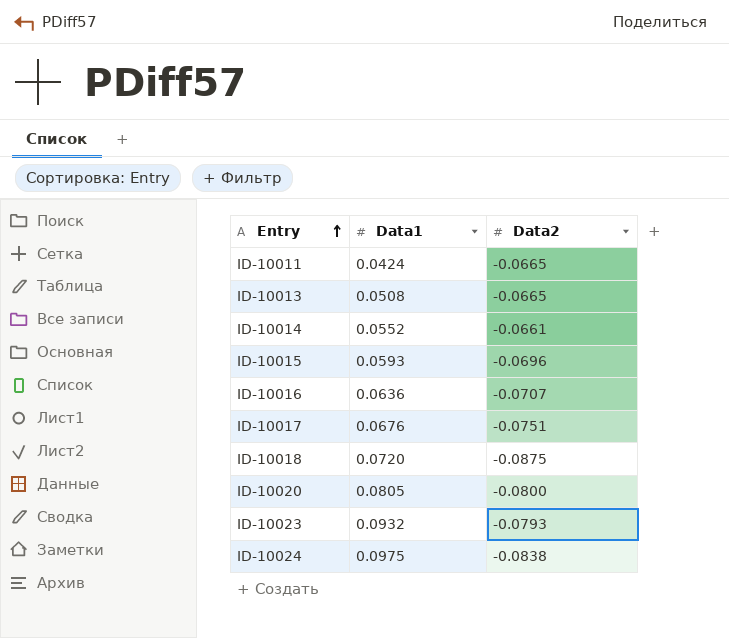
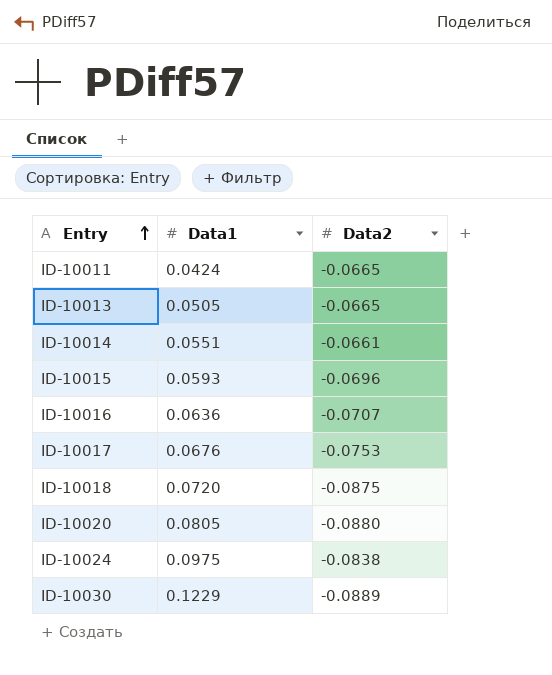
row ID-10023: 0.0932 | -0.0793 -> none
ID-10013 | Data1: 0.0508 -> 0.0505
ID-10014 | Data1: 0.0552 -> 0.0551
ID-10017 | Data2: -0.0751 -> -0.0753
ID-10020 | Data2: -0.0800 -> -0.0880
row ID-10030: none -> 0.1229 | -0.0889

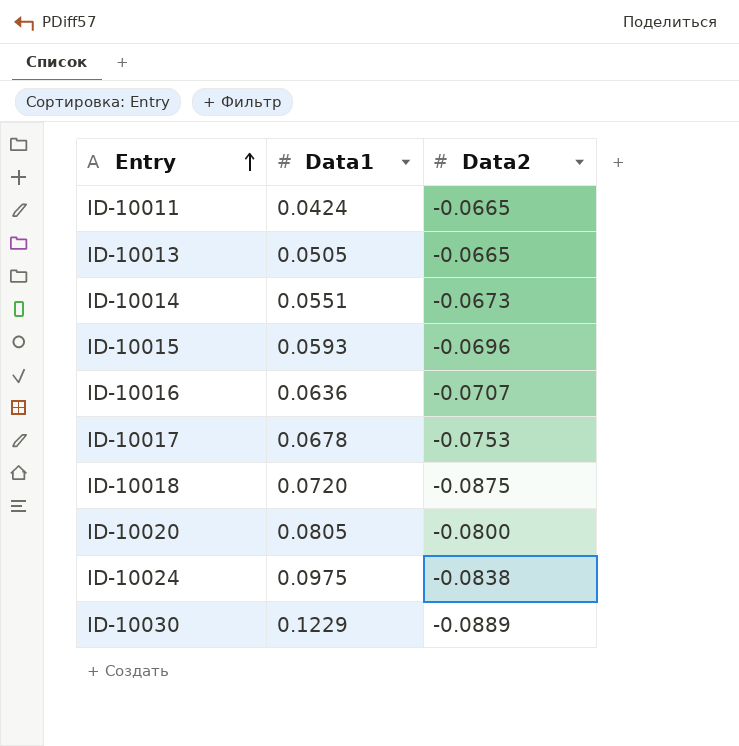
ID-10014 | Data2: -0.0661 -> -0.0673
ID-10017 | Data1: 0.0676 -> 0.0678
ID-10020 | Data2: -0.0880 -> -0.0800

